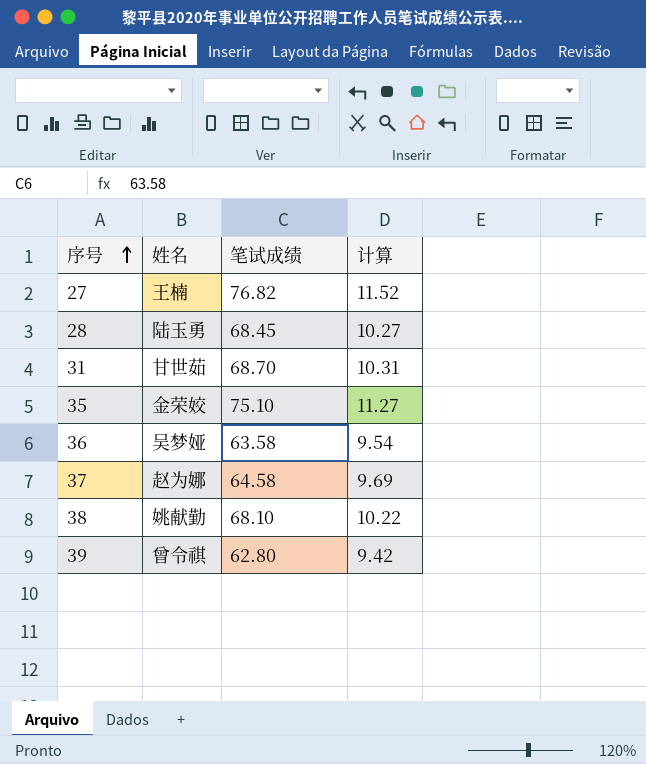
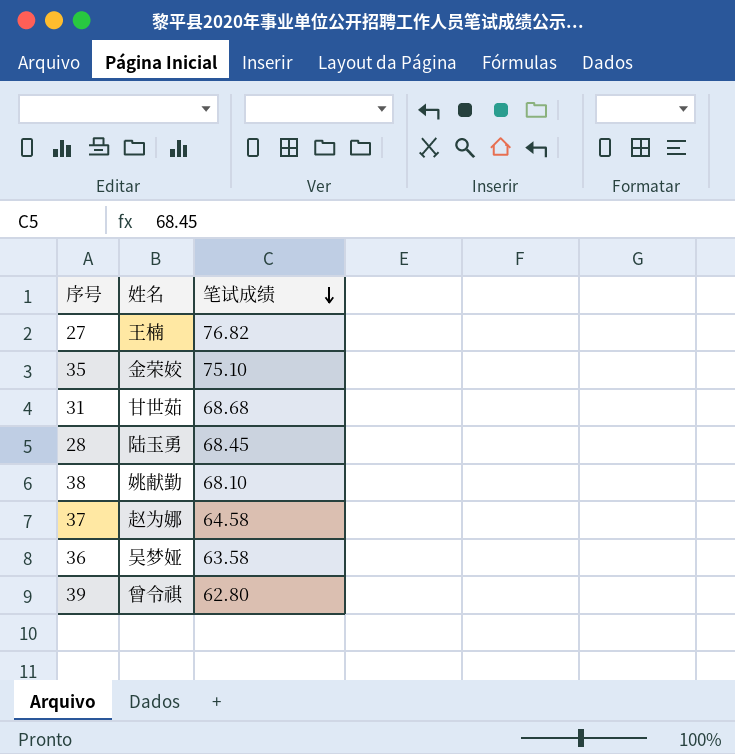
row order: 序号 ascending -> 笔试成绩 descending
column 计算 | formula: [笔试成绩] * 0.15 -> none
31 | 笔试成绩: 68.70 -> 68.68

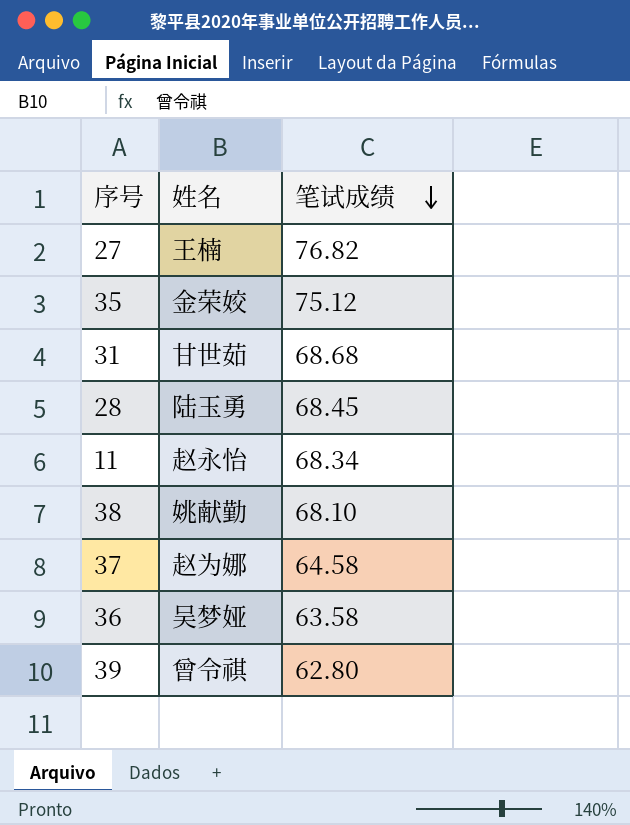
35 | 笔试成绩: 75.10 -> 75.12
row 11: none -> 赵永怡 | 68.34

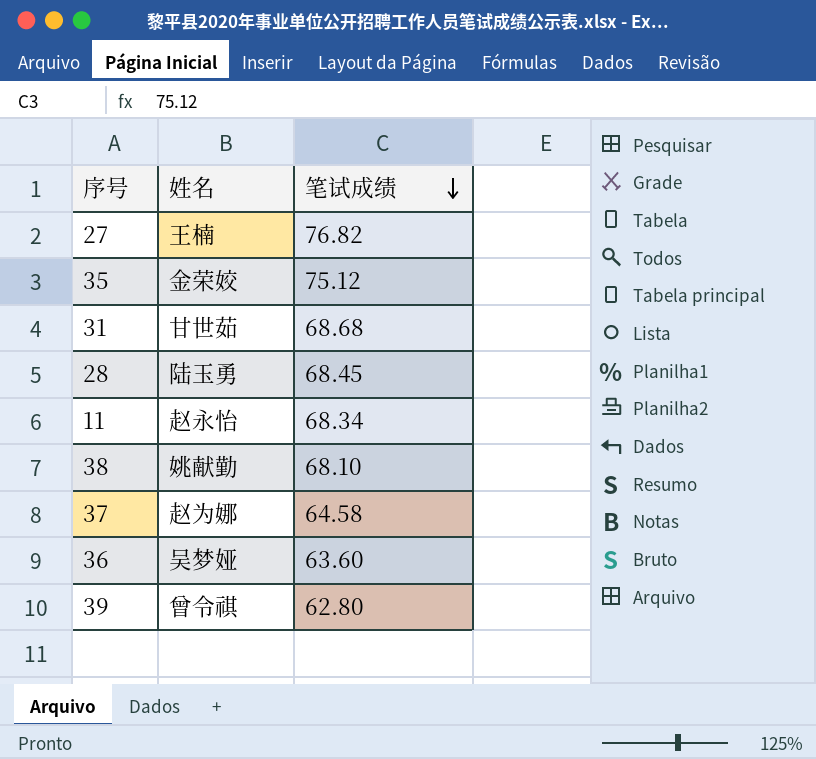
36 | 笔试成绩: 63.58 -> 63.60

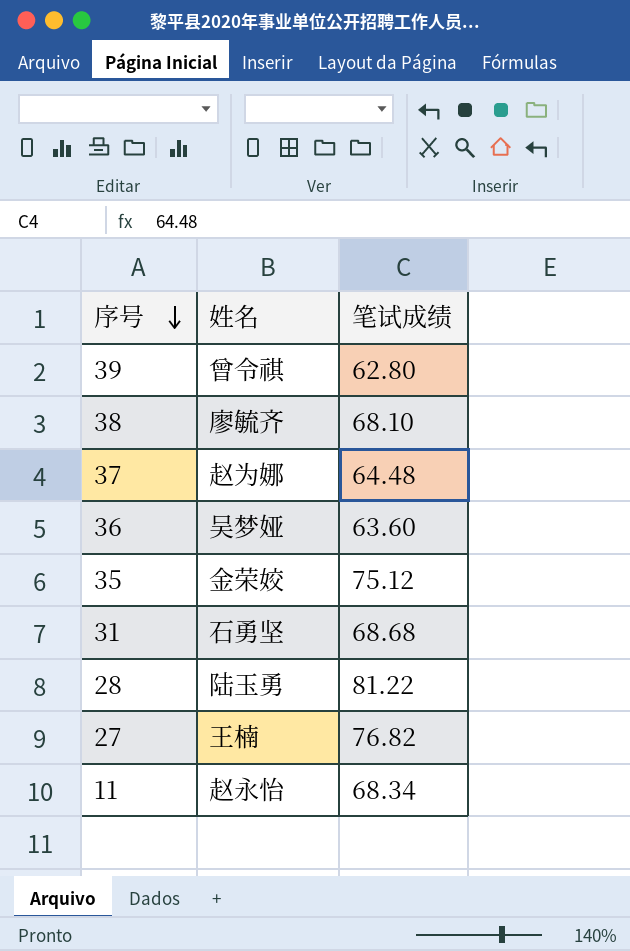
row order: 笔试成绩 descending -> 序号 descending
38 | 姓名: 姚献勤 -> 廖毓齐
37 | 笔试成绩: 64.58 -> 64.48
31 | 姓名: 甘世茹 -> 石勇坚
28 | 笔试成绩: 68.45 -> 81.22

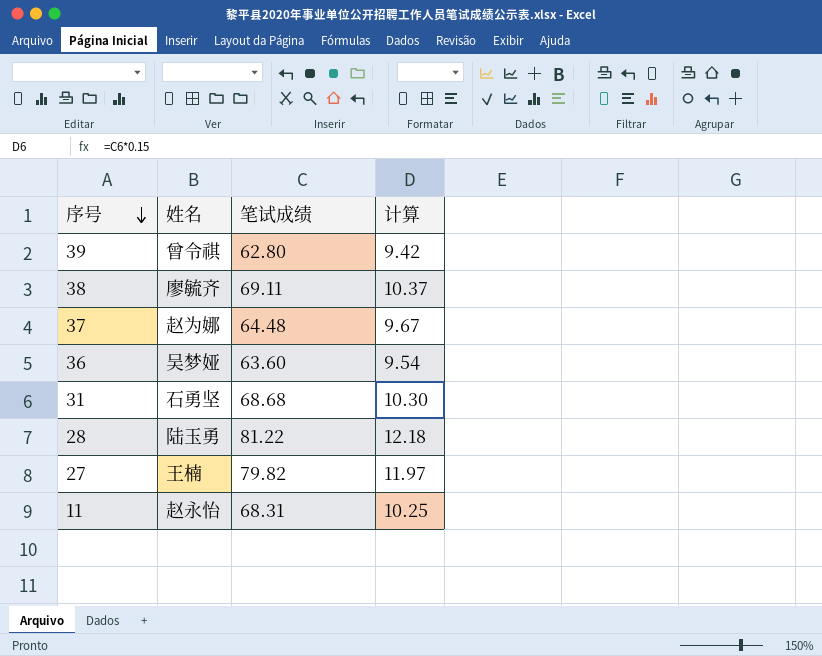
column 计算 | formula: none -> [笔试成绩] * 0.15
row 35: 金荣姣 | 75.12 -> none
38 | 笔试成绩: 68.10 -> 69.11
27 | 笔试成绩: 76.82 -> 79.82
11 | 笔试成绩: 68.34 -> 68.31

